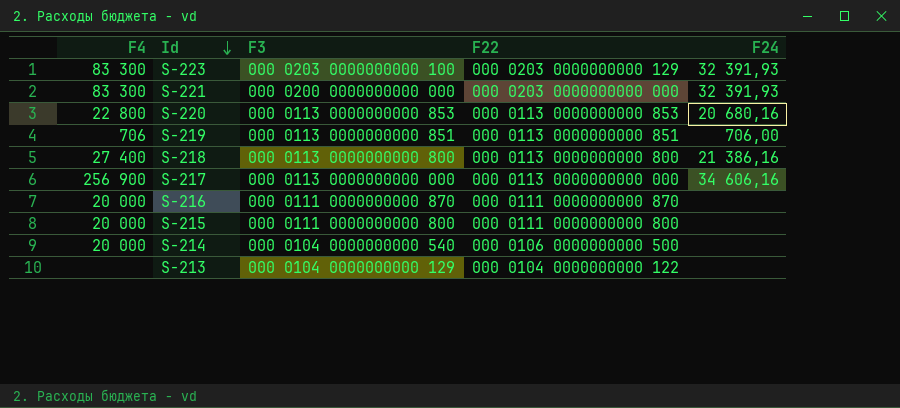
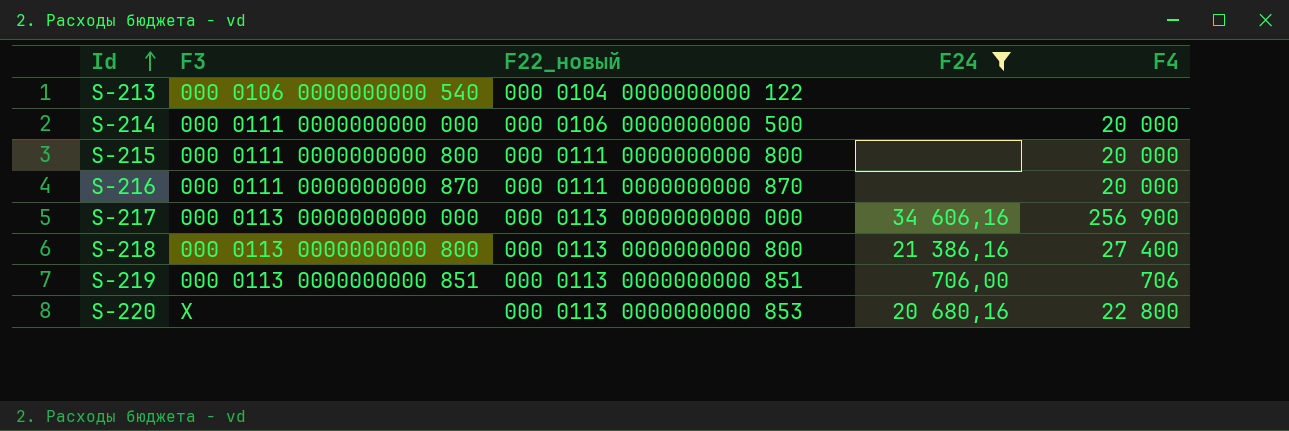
filter: none -> F24 != 32 391,93
row order: Id descending -> Id ascending
column name: F22 -> F22_новый
column F4 | position: 1 -> 5
S-213 | F3: 000 0104 0000000000 129 -> 000 0106 0000000000 540
S-214 | F3: 000 0104 0000000000 540 -> 000 0111 0000000000 000
S-220 | F3: 000 0113 0000000000 853 -> Х

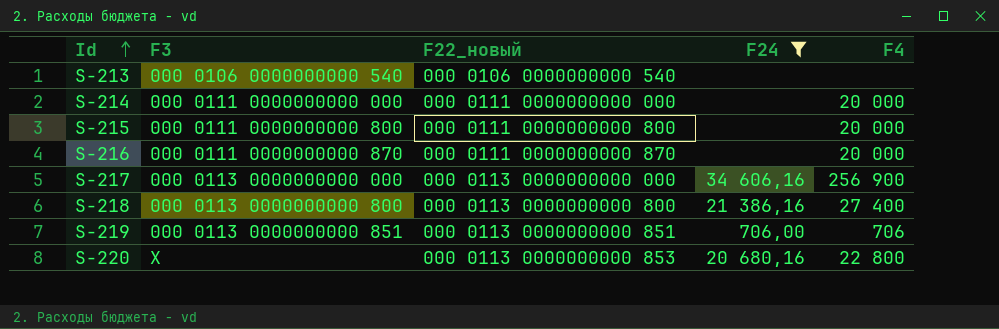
S-213 | F22_новый: 000 0104 0000000000 122 -> 000 0106 0000000000 540
S-214 | F22_новый: 000 0106 0000000000 500 -> 000 0111 0000000000 000

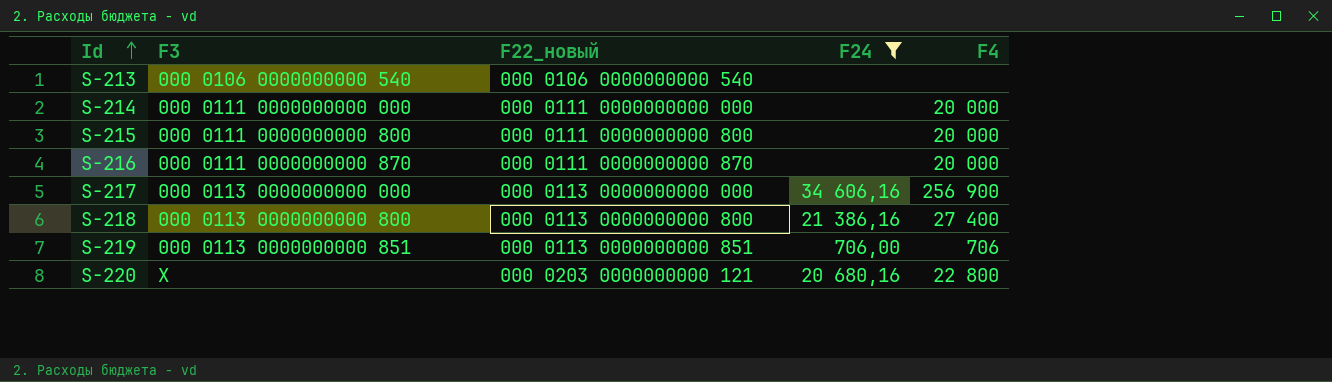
S-220 | F22_новый: 000 0113 0000000000 853 -> 000 0203 0000000000 121

